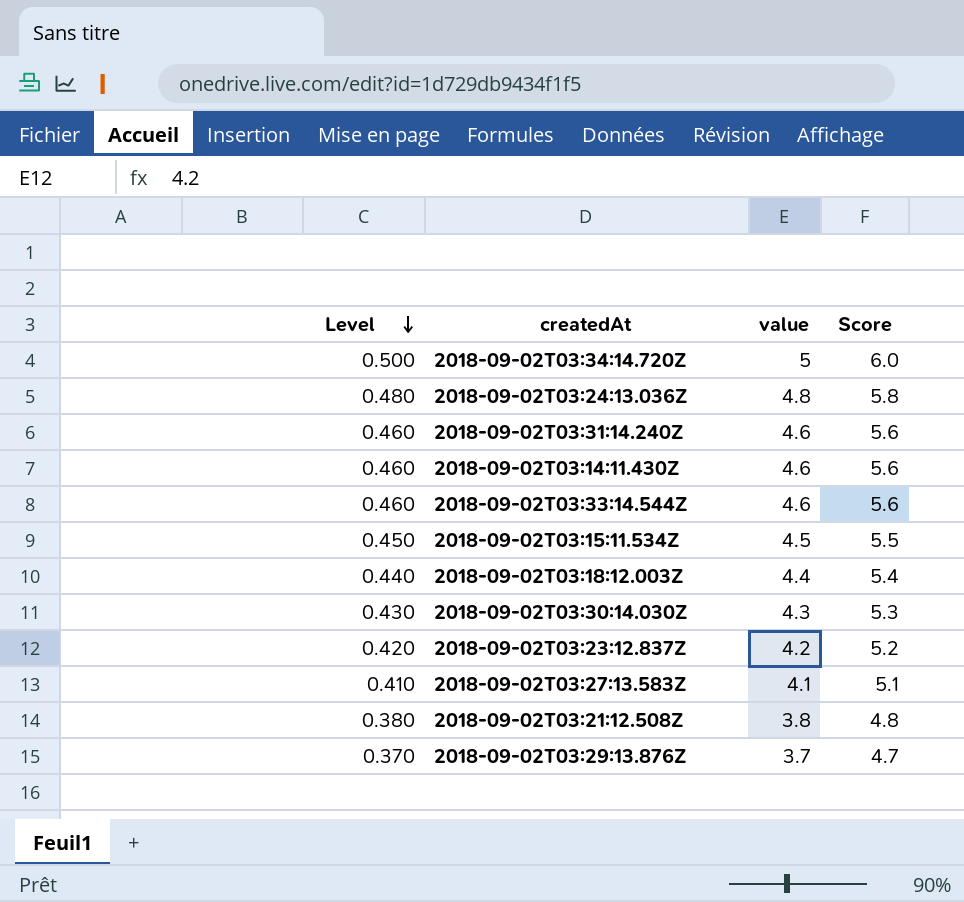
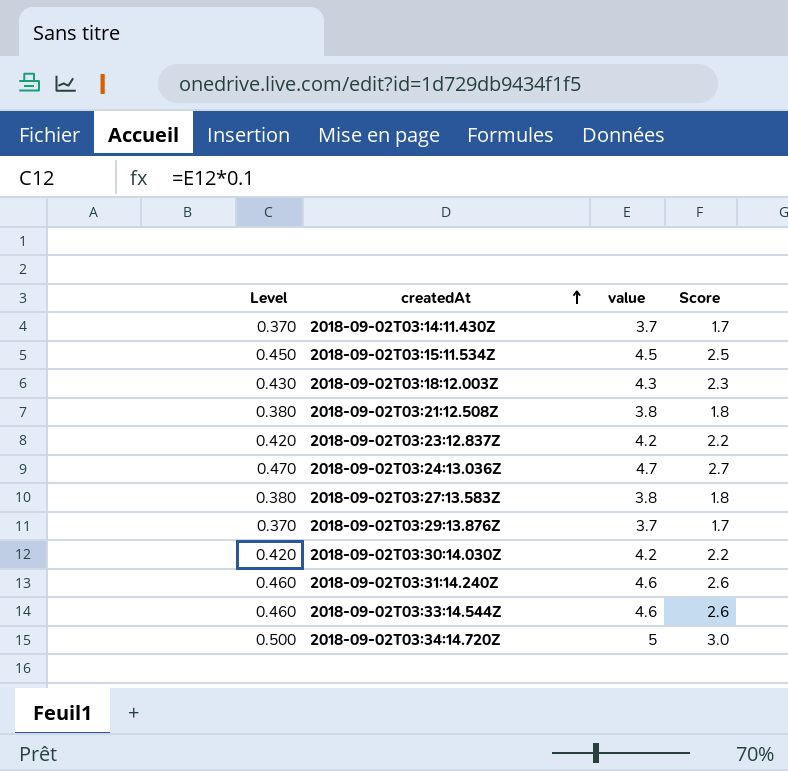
row order: Level descending -> createdAt ascending
column Score | formula: [value] + 1 -> [value] - 2
2018-09-02T03:14:11.430Z | Level: 0.460 -> 0.370
2018-09-02T03:14:11.430Z | value: 4.6 -> 3.7
2018-09-02T03:18:12.003Z | Level: 0.440 -> 0.430
2018-09-02T03:18:12.003Z | value: 4.4 -> 4.3
2018-09-02T03:24:13.036Z | Level: 0.480 -> 0.470
2018-09-02T03:24:13.036Z | value: 4.8 -> 4.7
2018-09-02T03:27:13.583Z | Level: 0.410 -> 0.380
2018-09-02T03:27:13.583Z | value: 4.1 -> 3.8
2018-09-02T03:30:14.030Z | Level: 0.430 -> 0.420
2018-09-02T03:30:14.030Z | value: 4.3 -> 4.2

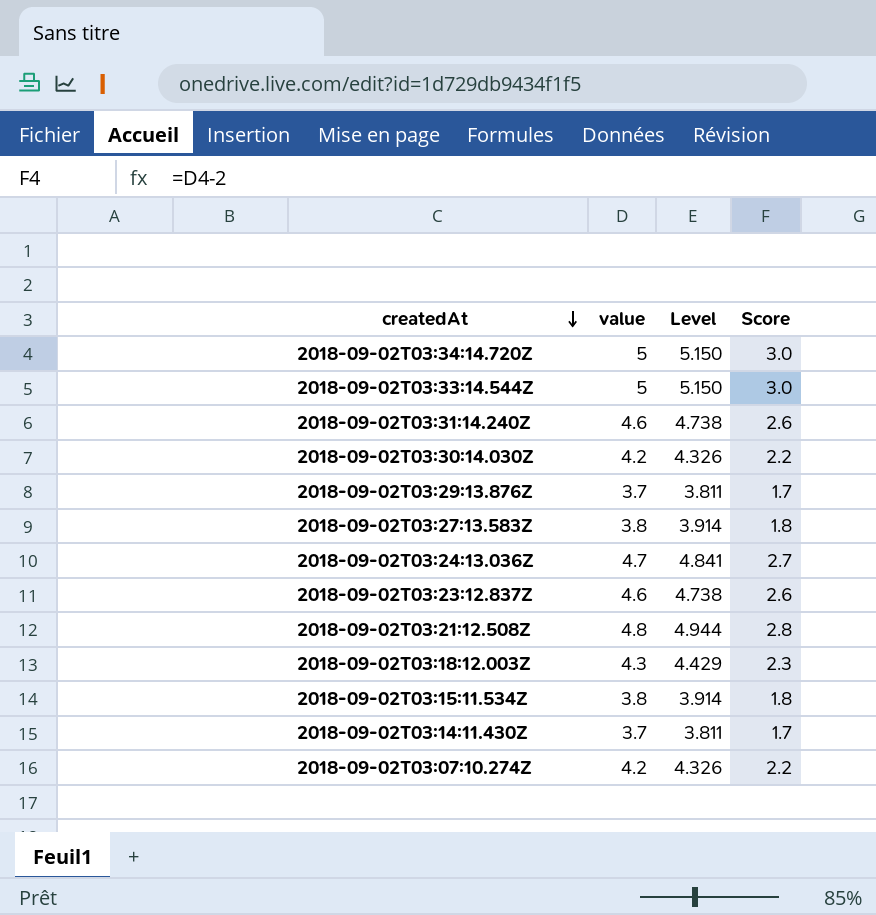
row order: createdAt ascending -> createdAt descending
column Level | formula: [value] * 0.1 -> [value] * 1.03
column Level | position: 1 -> 3
2018-09-02T03:33:14.544Z | value: 4.6 -> 5
2018-09-02T03:33:14.544Z | Score: 2.6 -> 3.0
2018-09-02T03:23:12.837Z | value: 4.2 -> 4.6
2018-09-02T03:23:12.837Z | Score: 2.2 -> 2.6
2018-09-02T03:21:12.508Z | value: 3.8 -> 4.8
2018-09-02T03:21:12.508Z | Score: 1.8 -> 2.8
2018-09-02T03:15:11.534Z | value: 4.5 -> 3.8
2018-09-02T03:15:11.534Z | Score: 2.5 -> 1.8
row 2018-09-02T03:07:10.274Z: none -> 4.2 | 4.326 | 2.2

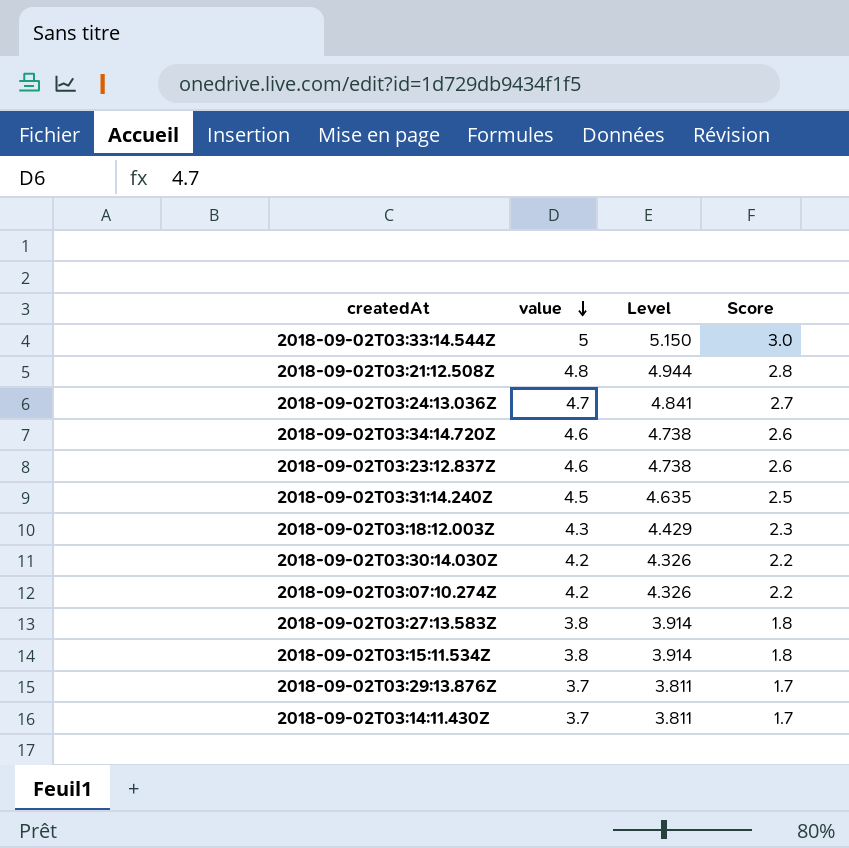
row order: createdAt descending -> value descending
2018-09-02T03:34:14.720Z | value: 5 -> 4.6
2018-09-02T03:34:14.720Z | Level: 5.150 -> 4.738
2018-09-02T03:34:14.720Z | Score: 3.0 -> 2.6
2018-09-02T03:31:14.240Z | value: 4.6 -> 4.5
2018-09-02T03:31:14.240Z | Level: 4.738 -> 4.635
2018-09-02T03:31:14.240Z | Score: 2.6 -> 2.5

